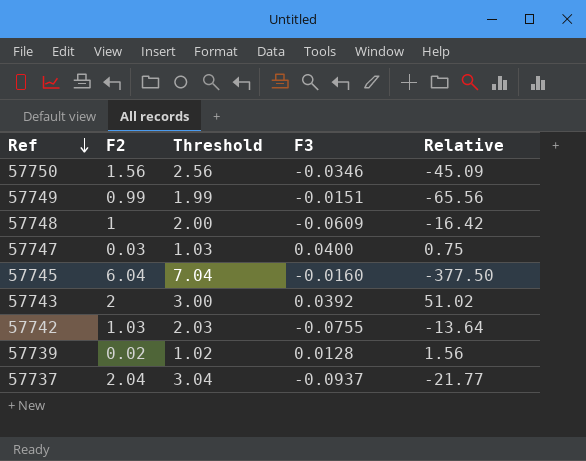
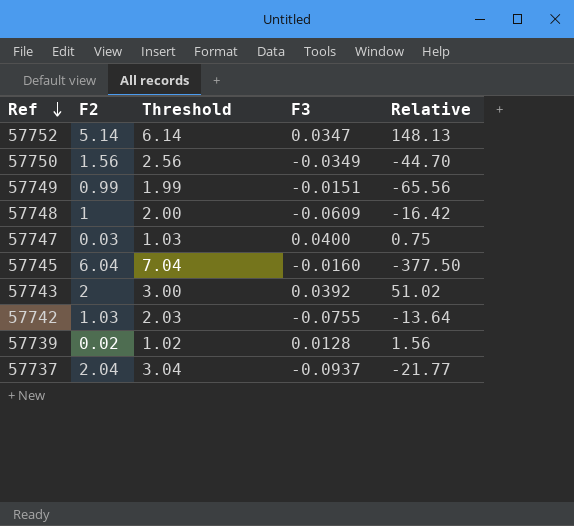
row 57752: none -> 5.14 | 6.14 | 0.0347 | 148.13
57750 | F3: -0.0346 -> -0.0349
57750 | Relative: -45.09 -> -44.70

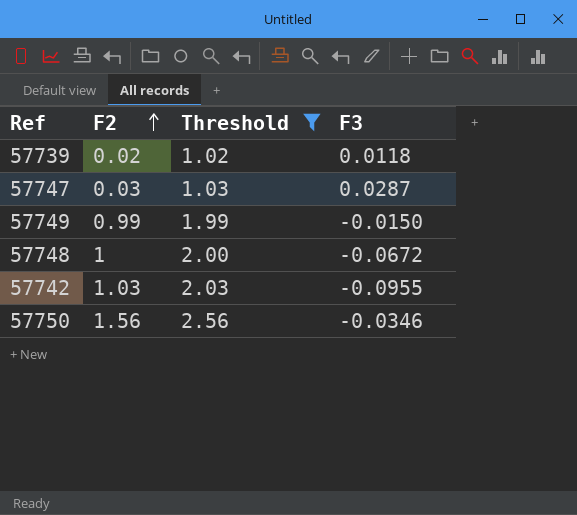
filter: none -> Threshold <= 2.56
row order: Ref descending -> F2 ascending
column Relative | formula: [F2] / [F3] -> none
57739 | F3: 0.0128 -> 0.0118
57747 | F3: 0.0400 -> 0.0287
57749 | F3: -0.0151 -> -0.0150
57748 | F3: -0.0609 -> -0.0672
57742 | F3: -0.0755 -> -0.0955
57750 | F3: -0.0349 -> -0.0346

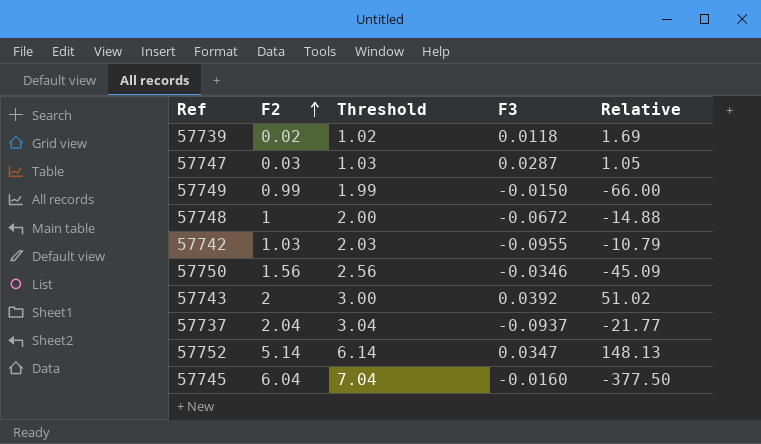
filter: Threshold <= 2.56 -> none
column Relative | formula: none -> [F2] / [F3]

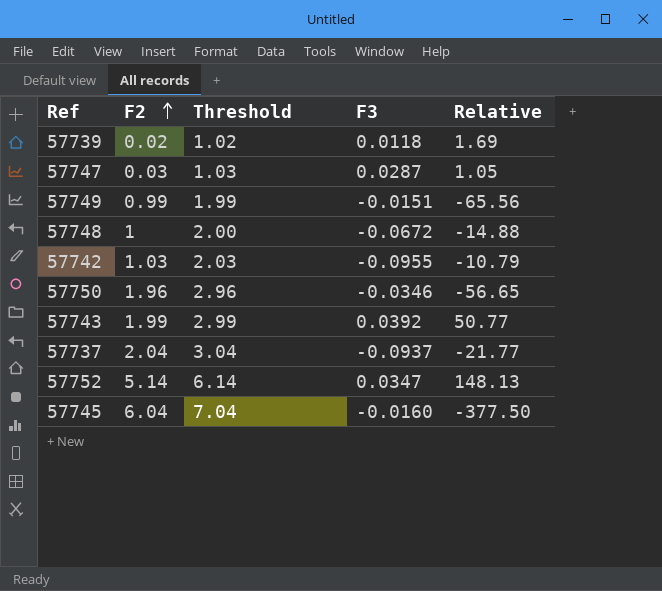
57749 | F3: -0.0150 -> -0.0151
57749 | Relative: -66.00 -> -65.56
57750 | F2: 1.56 -> 1.96
57750 | Threshold: 2.56 -> 2.96
57750 | Relative: -45.09 -> -56.65
57743 | F2: 2 -> 1.99
57743 | Threshold: 3.00 -> 2.99
57743 | Relative: 51.02 -> 50.77

